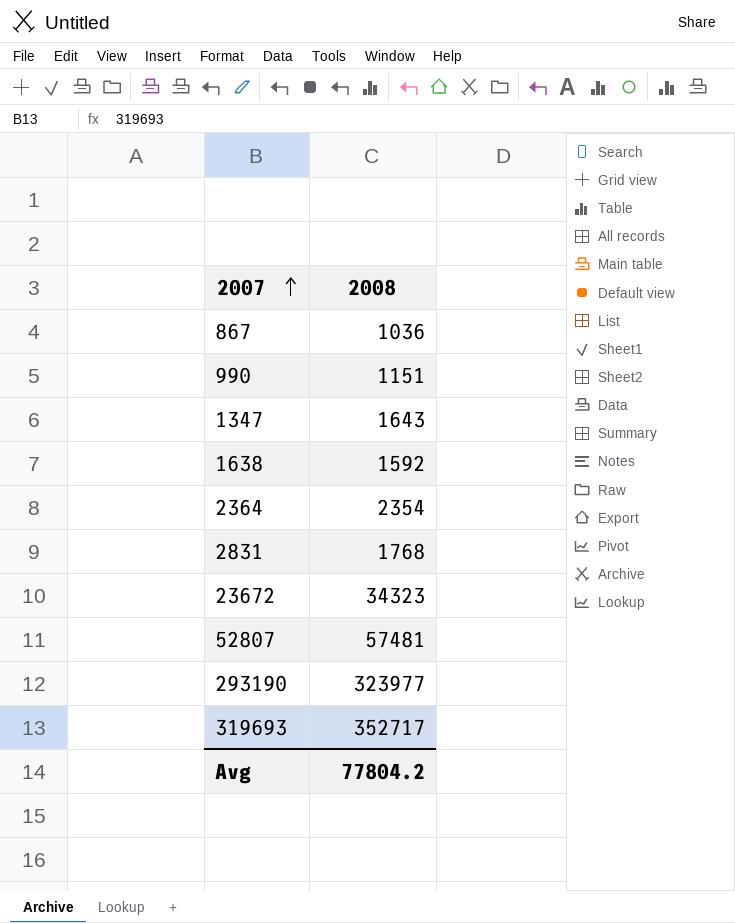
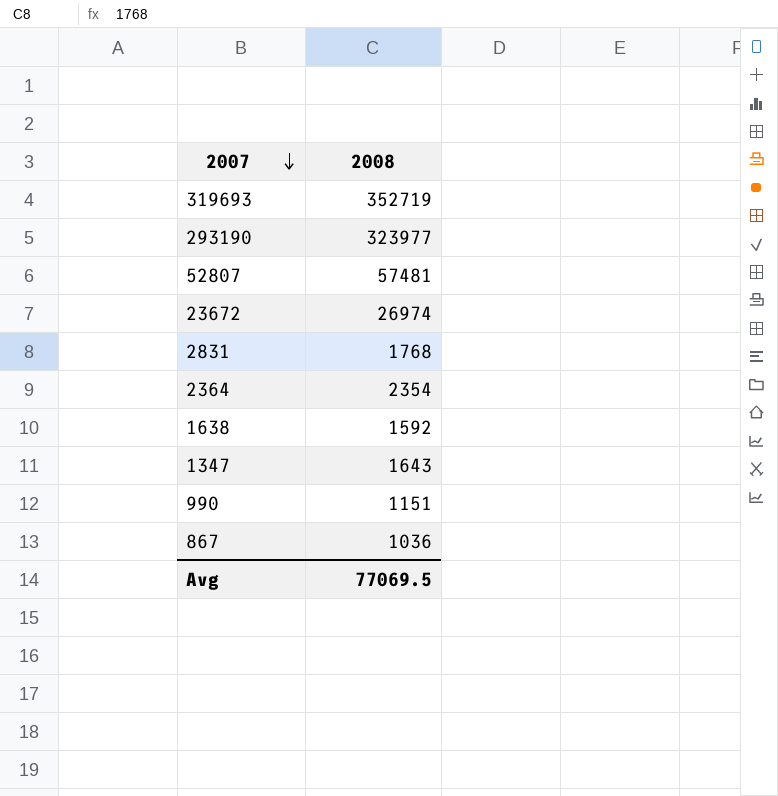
row order: 2007 ascending -> 2007 descending
319693 | 2008: 352717 -> 352719
23672 | 2008: 34323 -> 26974
Avg | 2008: 77804.2 -> 77069.5

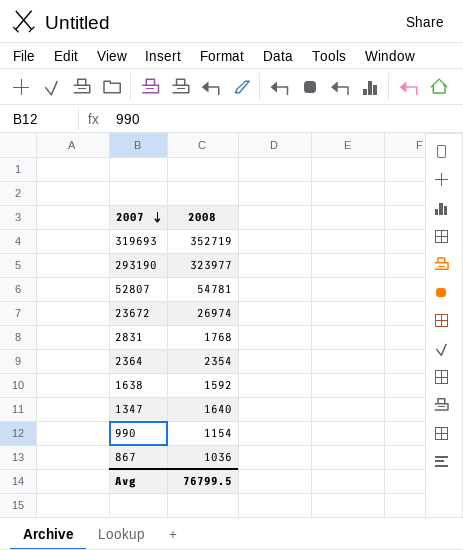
52807 | 2008: 57481 -> 54781
1347 | 2008: 1643 -> 1640
990 | 2008: 1151 -> 1154
Avg | 2008: 77069.5 -> 76799.5

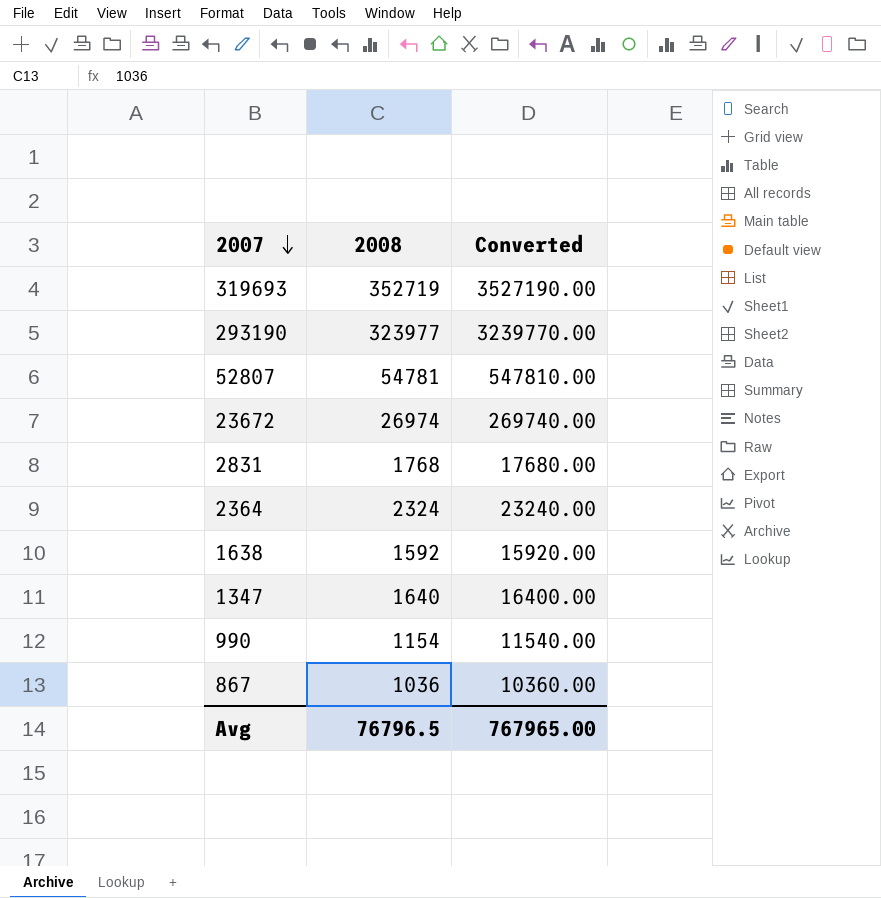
column Converted | formula: none -> [2008] * 10
2364 | 2008: 2354 -> 2324
Avg | 2008: 76799.5 -> 76796.5

